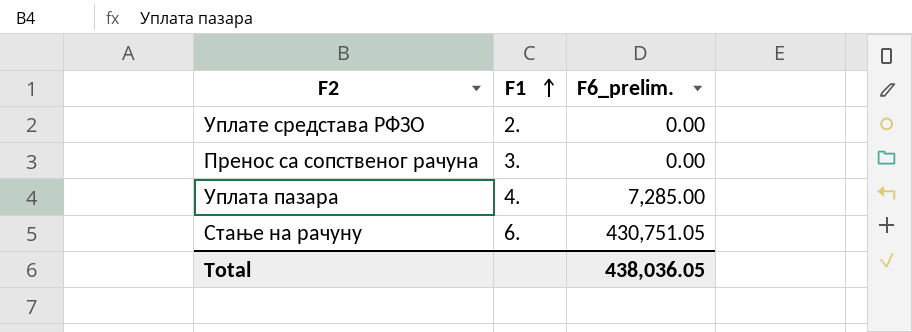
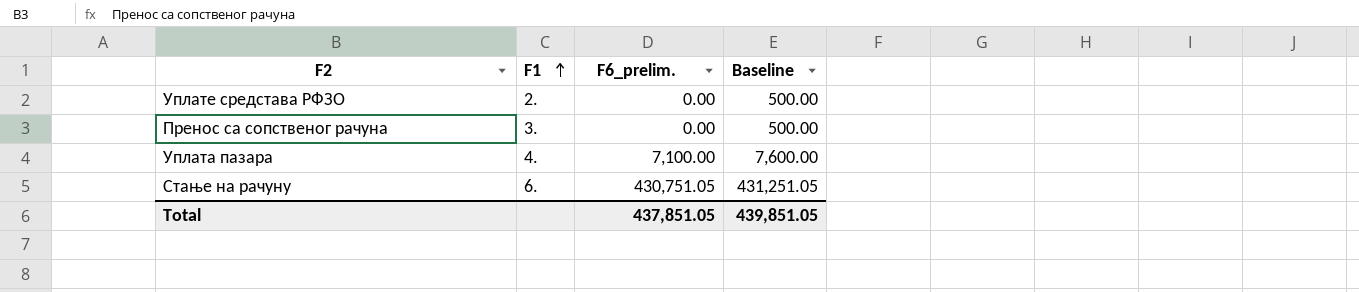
column Baseline | formula: none -> [F6_prelim.] + 500
Уплата пазара | F6_prelim.: 7,285.00 -> 7,100.00
Total | F6_prelim.: 438,036.05 -> 437,851.05

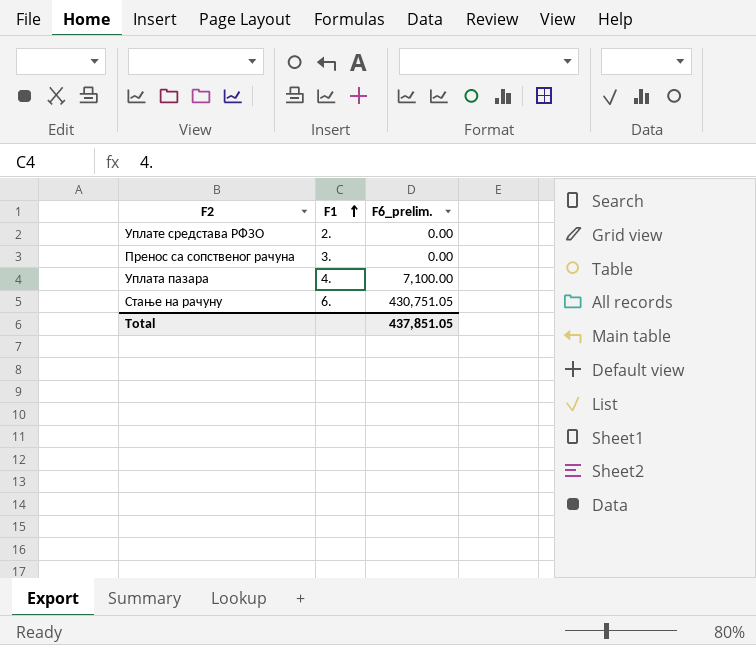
column Baseline | formula: [F6_prelim.] + 500 -> none

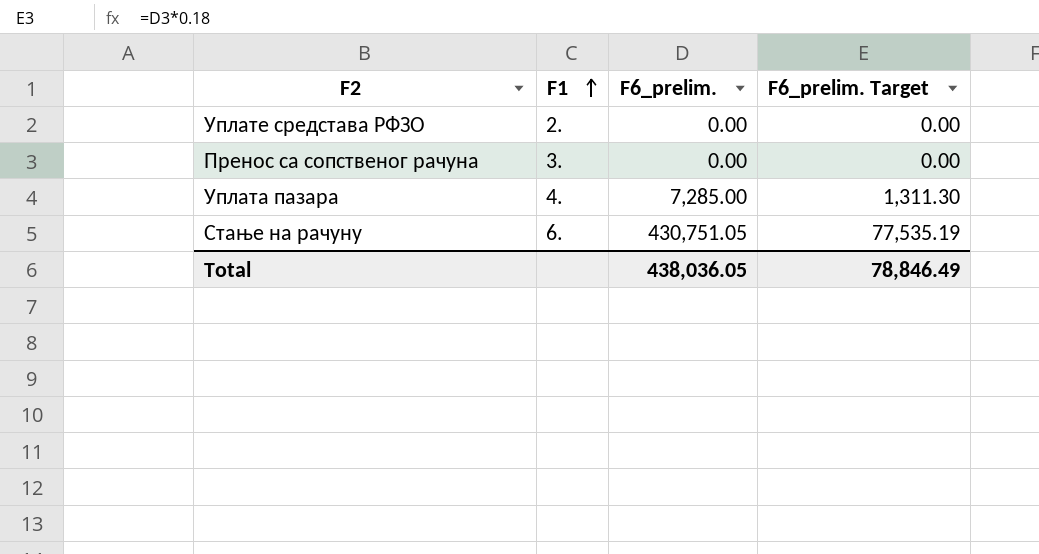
column F6_prelim. Target | formula: none -> [F6_prelim.] * 0.18
Уплата пазара | F6_prelim.: 7,100.00 -> 7,285.00
Total | F6_prelim.: 437,851.05 -> 438,036.05

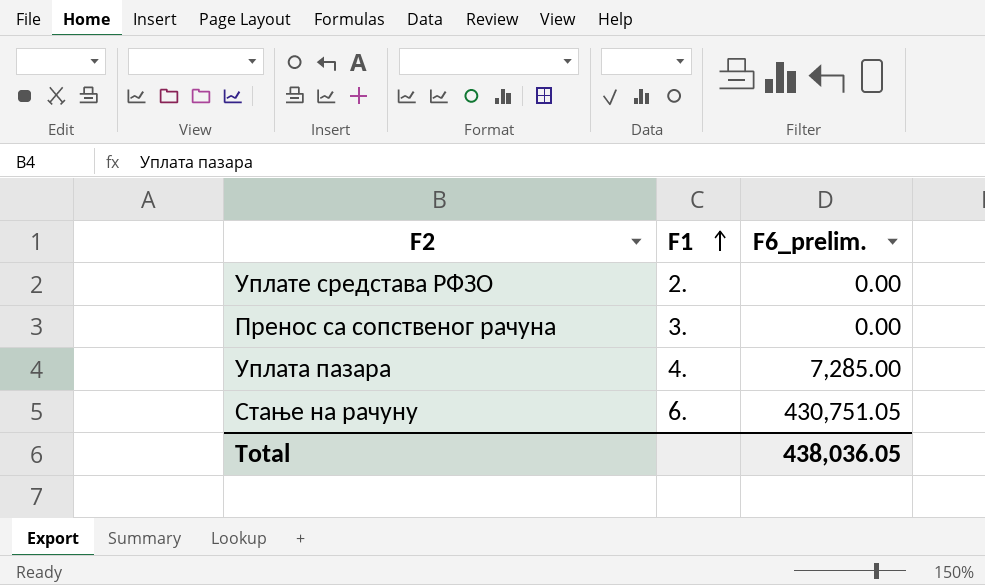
column F6_prelim. Target | formula: [F6_prelim.] * 0.18 -> none

